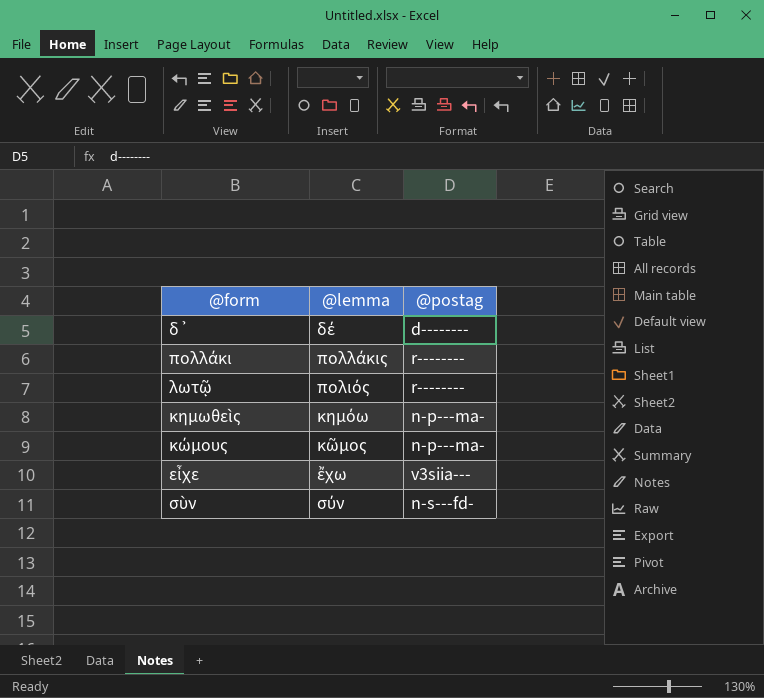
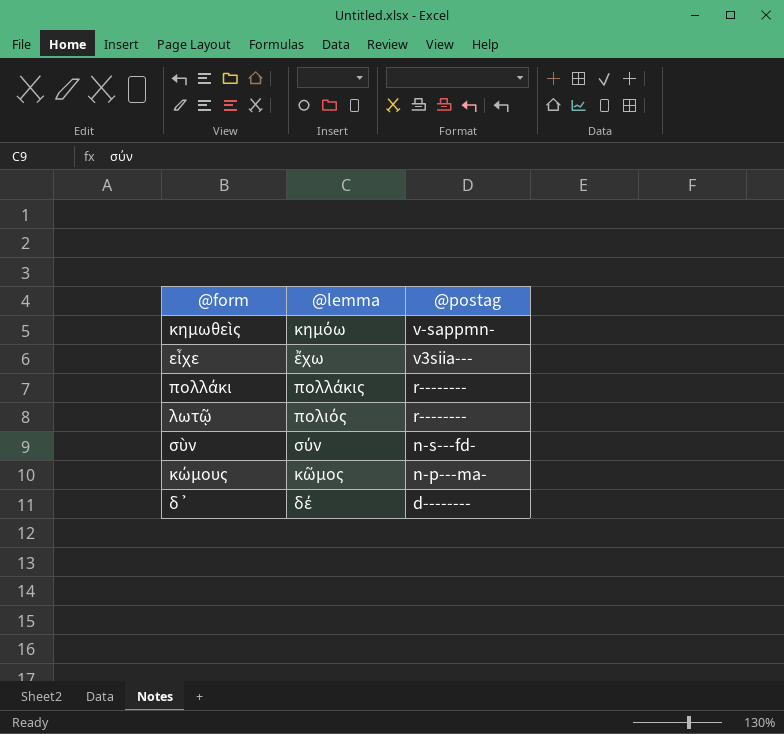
row order: none -> @postag descending
κημωθεὶς | @postag: n-p---ma- -> v-sappmn-

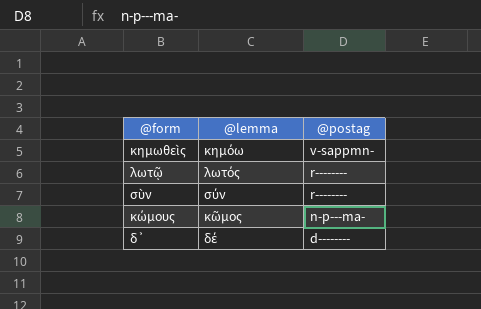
row εἶχε: ἔχω | v3siia--- -> none
row πολλάκι: πολλάκις | r-------- -> none
λωτῷ | @lemma: πολιός -> λωτός
σὺν | @postag: n-s---fd- -> r--------

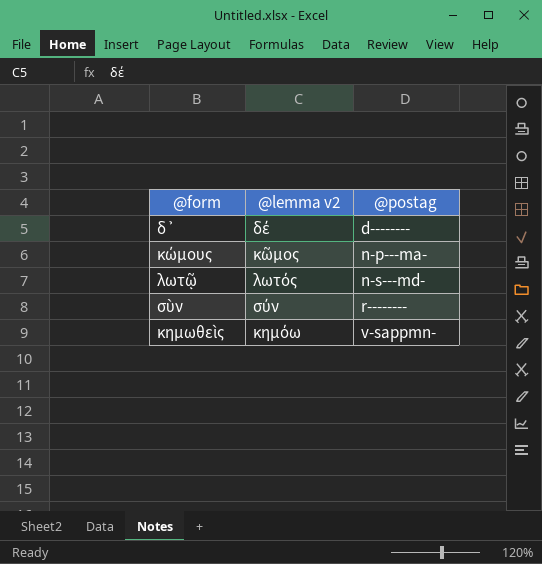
row order: @postag descending -> @postag ascending
column name: @lemma -> @lemma v2
λωτῷ | @postag: r-------- -> n-s---md-

